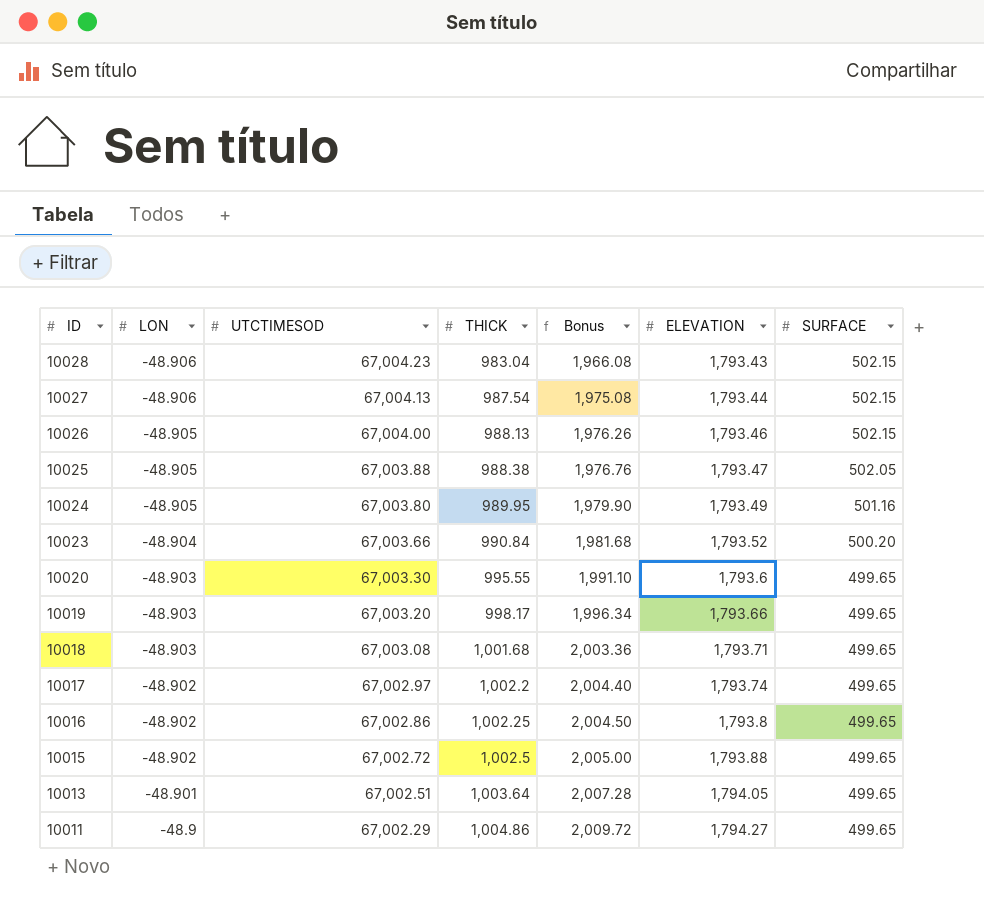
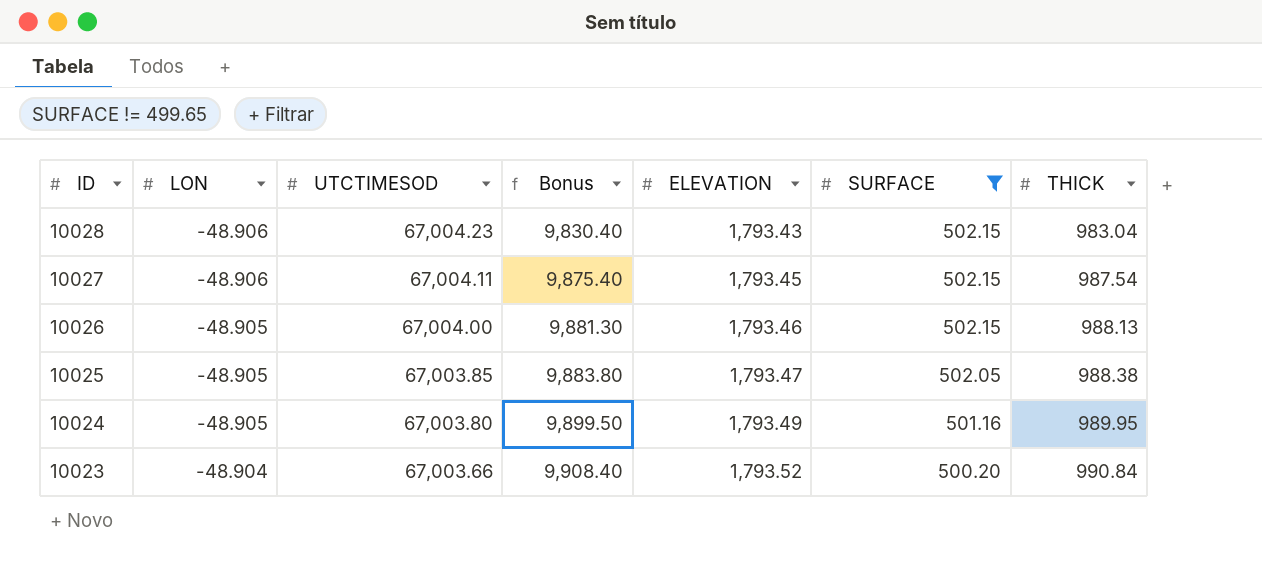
filter: none -> SURFACE != 499.65
column Bonus | formula: [THICK] * 2 -> [THICK] * 10
column THICK | position: 4 -> 7
10027 | UTCTIMESOD: 67,004.13 -> 67,004.11
10027 | ELEVATION: 1,793.44 -> 1,793.45
10025 | UTCTIMESOD: 67,003.88 -> 67,003.85

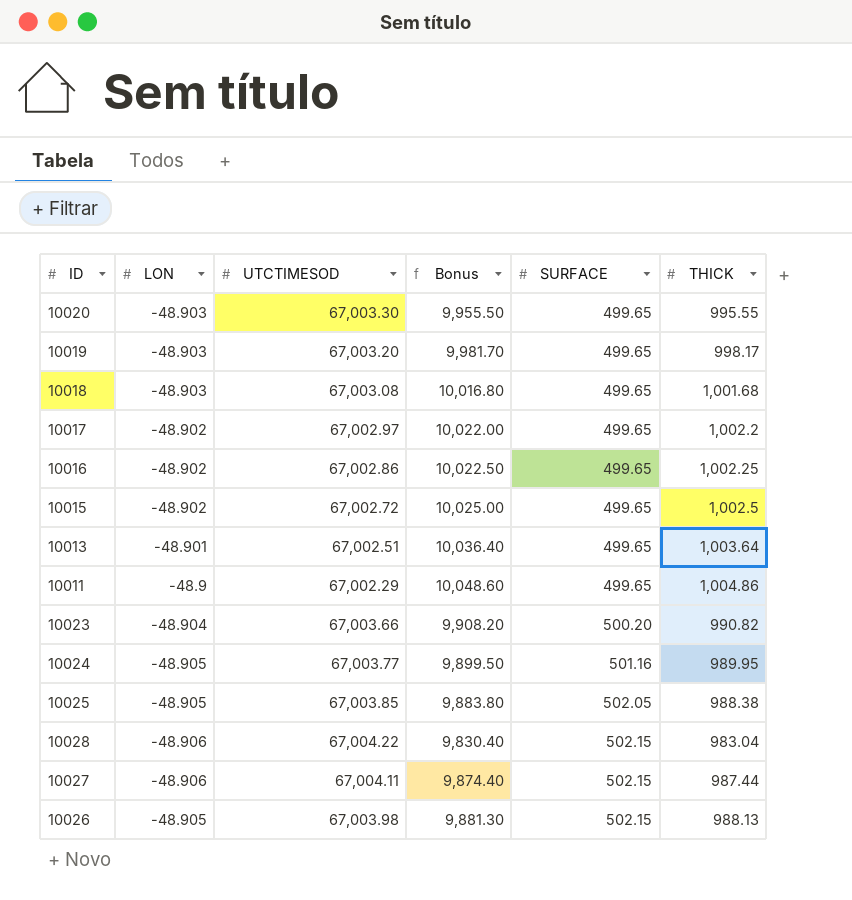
filter: SURFACE != 499.65 -> none
row order: ID descending -> SURFACE ascending
column ELEVATION | position: 5 -> none
10023 | Bonus: 9,908.40 -> 9,908.20
10023 | THICK: 990.84 -> 990.82
10024 | UTCTIMESOD: 67,003.80 -> 67,003.77
10028 | UTCTIMESOD: 67,004.23 -> 67,004.22
10027 | Bonus: 9,875.40 -> 9,874.40
10027 | THICK: 987.54 -> 987.44
10026 | UTCTIMESOD: 67,004.00 -> 67,003.98

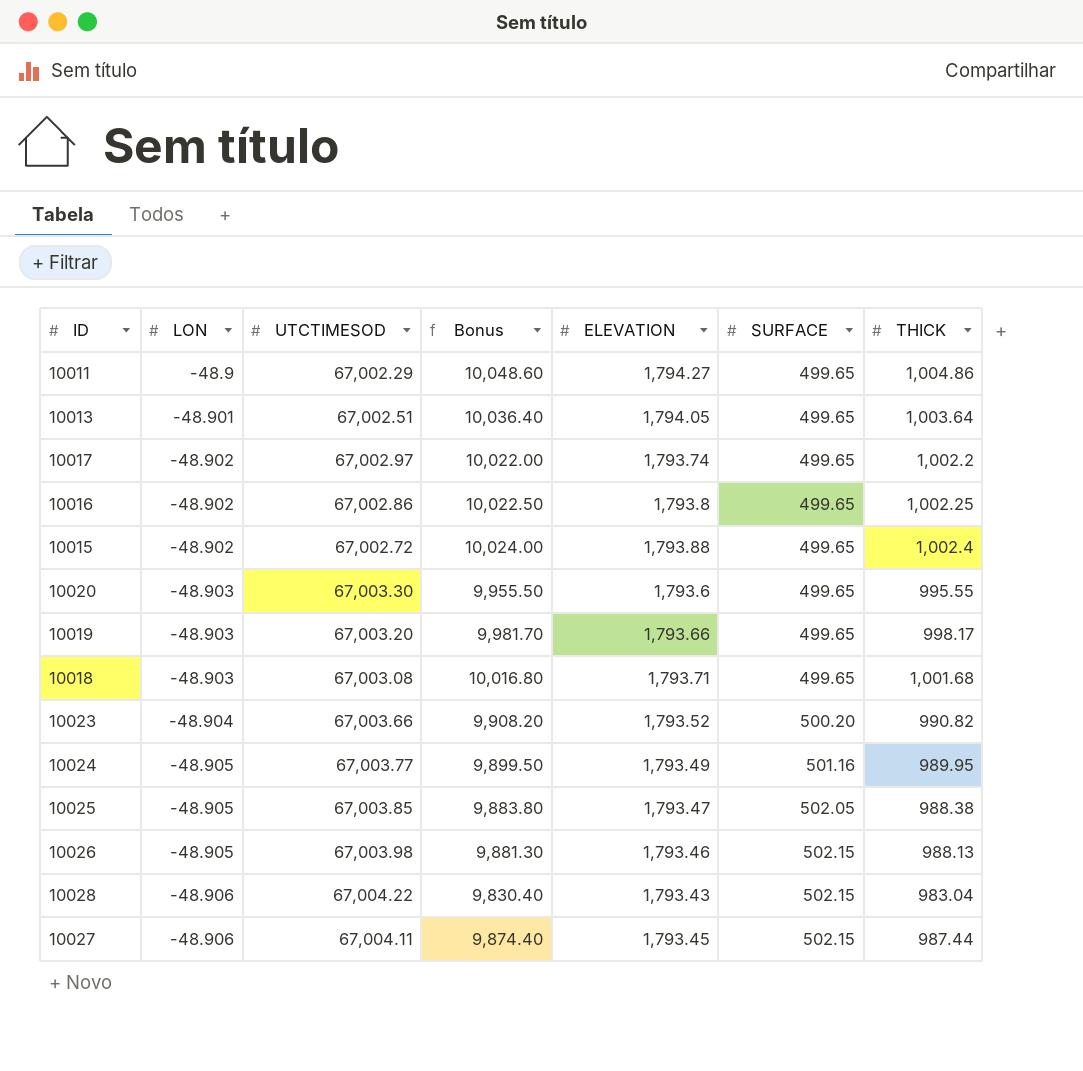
row order: SURFACE ascending -> LON descending
column ELEVATION | position: none -> 5
10015 | Bonus: 10,025.00 -> 10,024.00
10015 | THICK: 1,002.5 -> 1,002.4

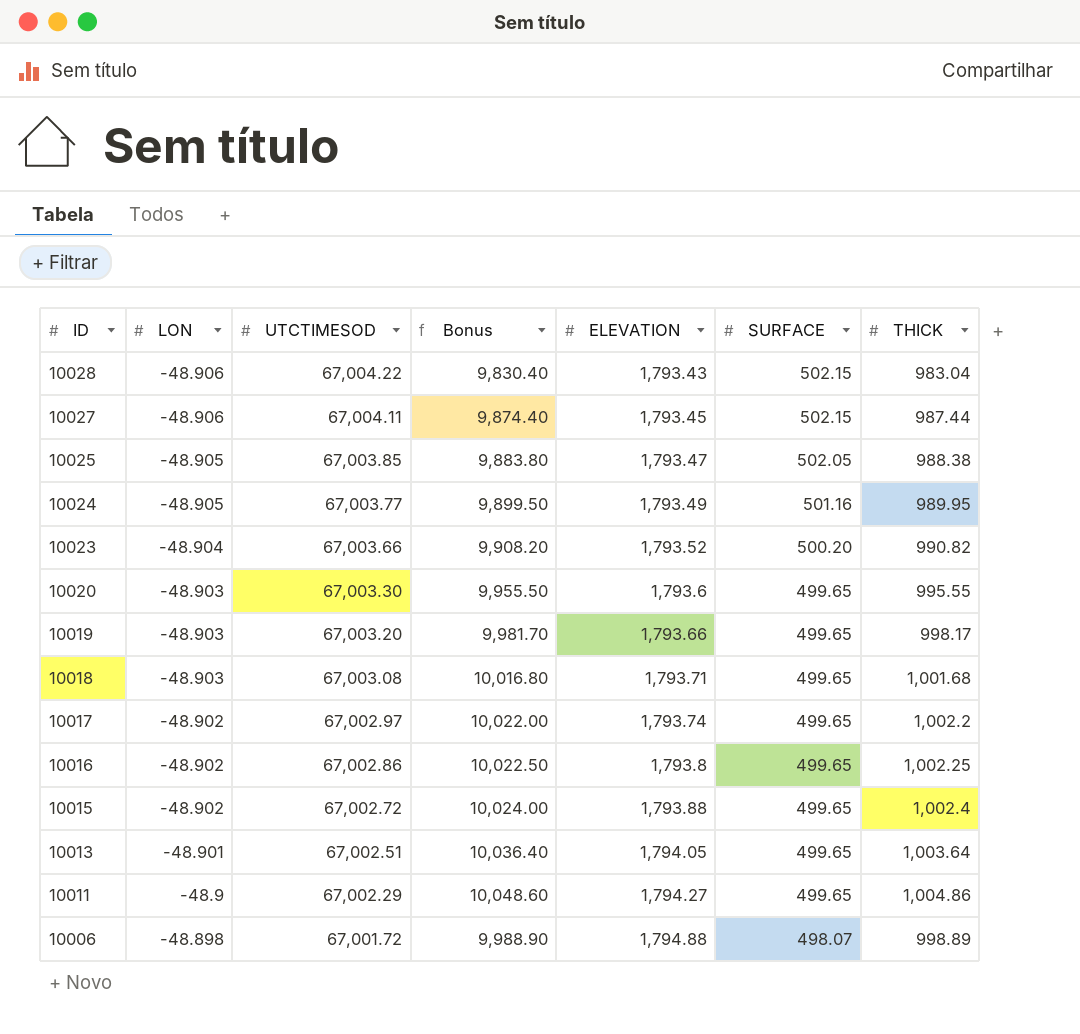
row order: LON descending -> ID descending
row 10026: -48.905 | 67,003.98 | 9,881.30 | 1,793.46 | 502.15 | 988.13 -> none
row 10006: none -> -48.898 | 67,001.72 | 9,988.90 | 1,794.88 | 498.07 | 998.89

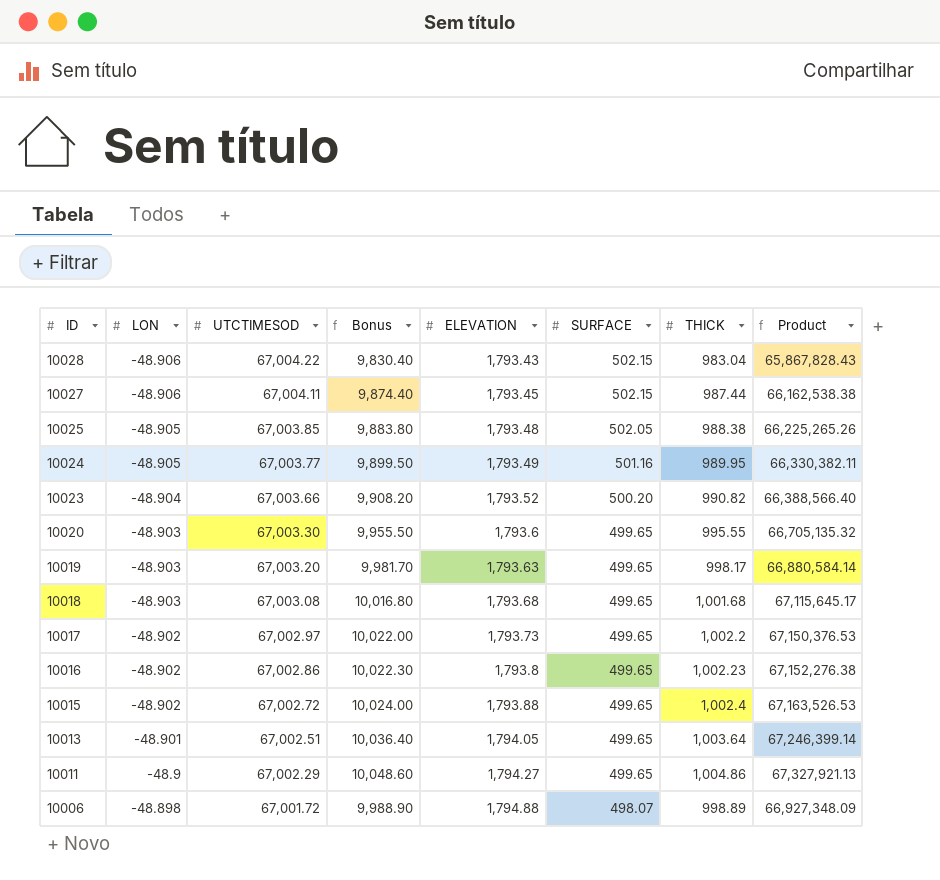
column Product | formula: none -> [UTCTIMESOD] * [THICK]
10025 | ELEVATION: 1,793.47 -> 1,793.48
10019 | ELEVATION: 1,793.66 -> 1,793.63
10018 | ELEVATION: 1,793.71 -> 1,793.68
10017 | ELEVATION: 1,793.74 -> 1,793.73
10016 | Bonus: 10,022.50 -> 10,022.30
10016 | THICK: 1,002.25 -> 1,002.23

